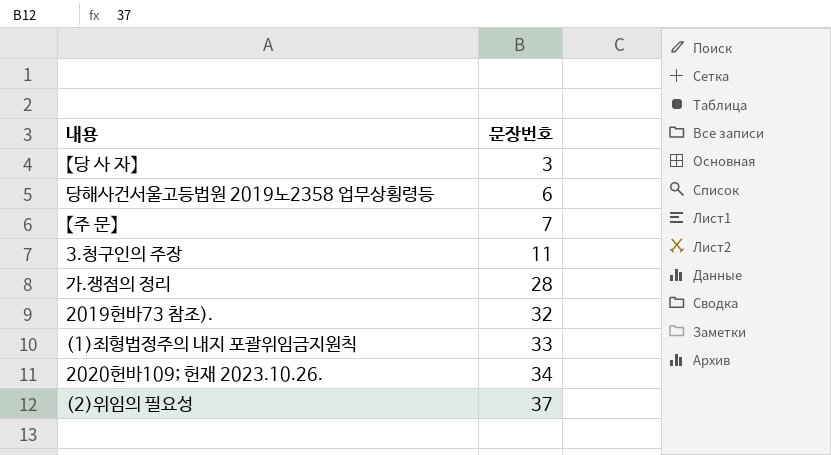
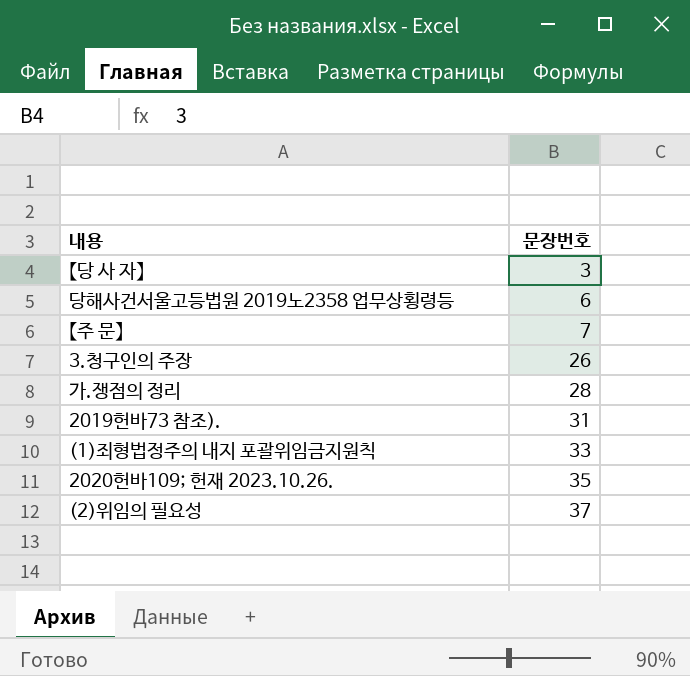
3.청구인의 주장 | 문장번호: 11 -> 26
2019헌바73 참조). | 문장번호: 32 -> 31
2020헌바109; 헌재 2023.10.26. | 문장번호: 34 -> 35

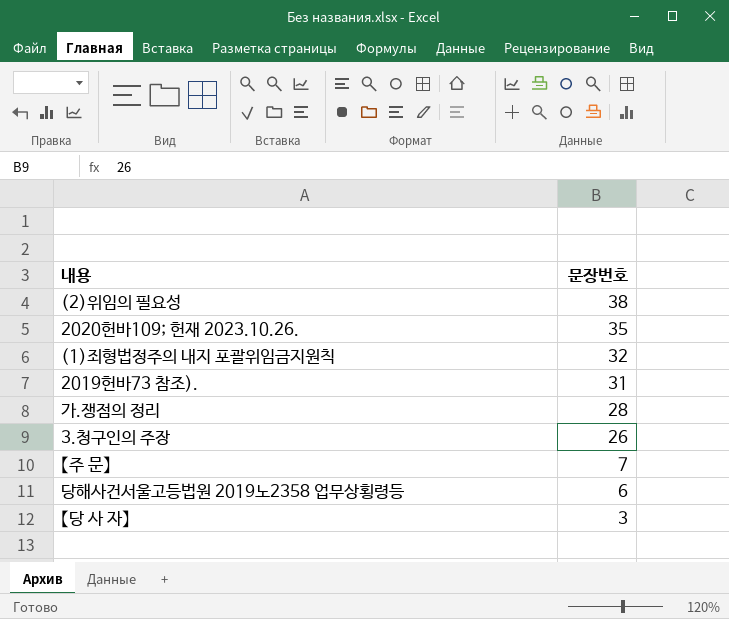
row order: 문장번호 ascending -> 문장번호 descending
(2)위임의 필요성 | 문장번호: 37 -> 38
(1)죄형법정주의 내지 포괄위임금지원칙 | 문장번호: 33 -> 32

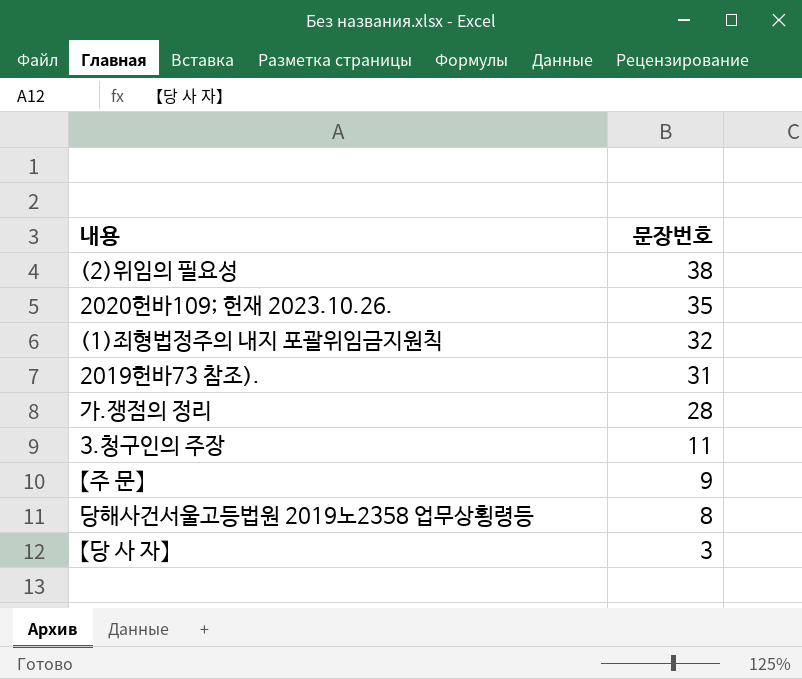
3.청구인의 주장 | 문장번호: 26 -> 11
【주 문】 | 문장번호: 7 -> 9
당해사건서울고등법원 2019노2358 업무상횡령등 | 문장번호: 6 -> 8

